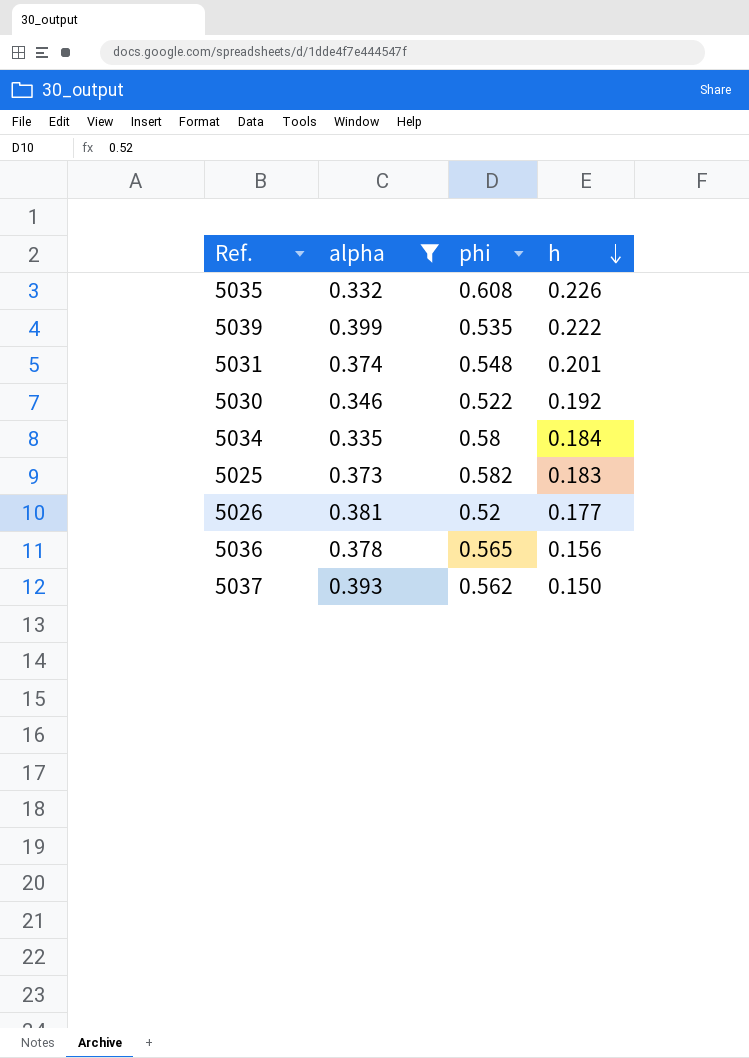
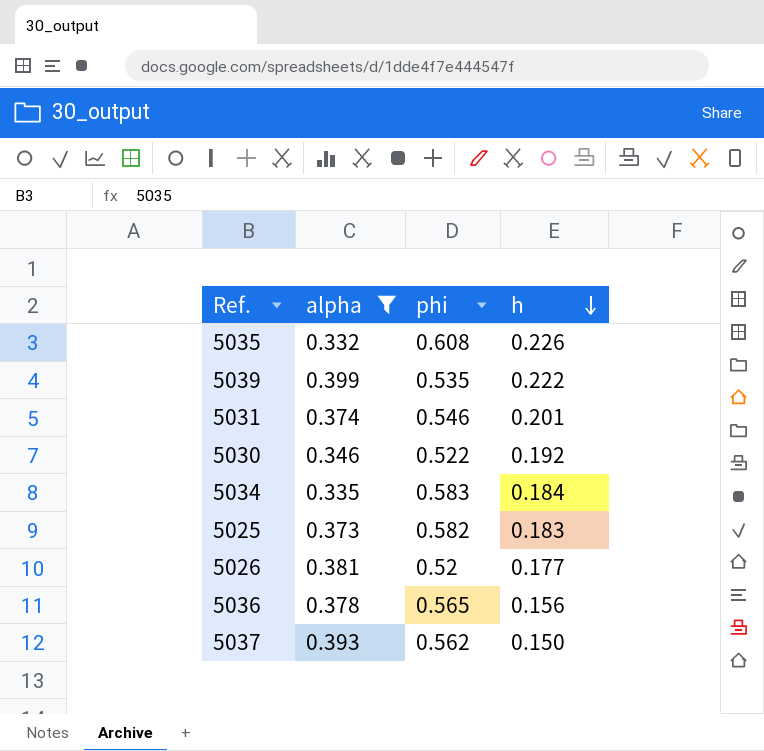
5031 | phi: 0.548 -> 0.546
5034 | phi: 0.58 -> 0.583

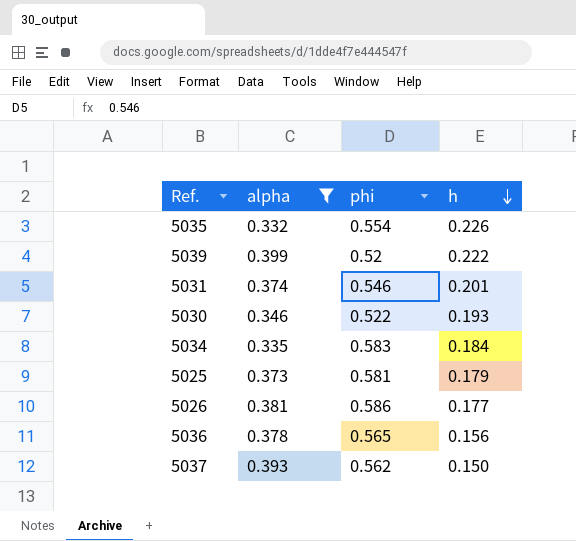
5035 | phi: 0.608 -> 0.554
5039 | phi: 0.535 -> 0.52
5030 | h: 0.192 -> 0.193
5025 | phi: 0.582 -> 0.581
5025 | h: 0.183 -> 0.179
5026 | phi: 0.52 -> 0.586

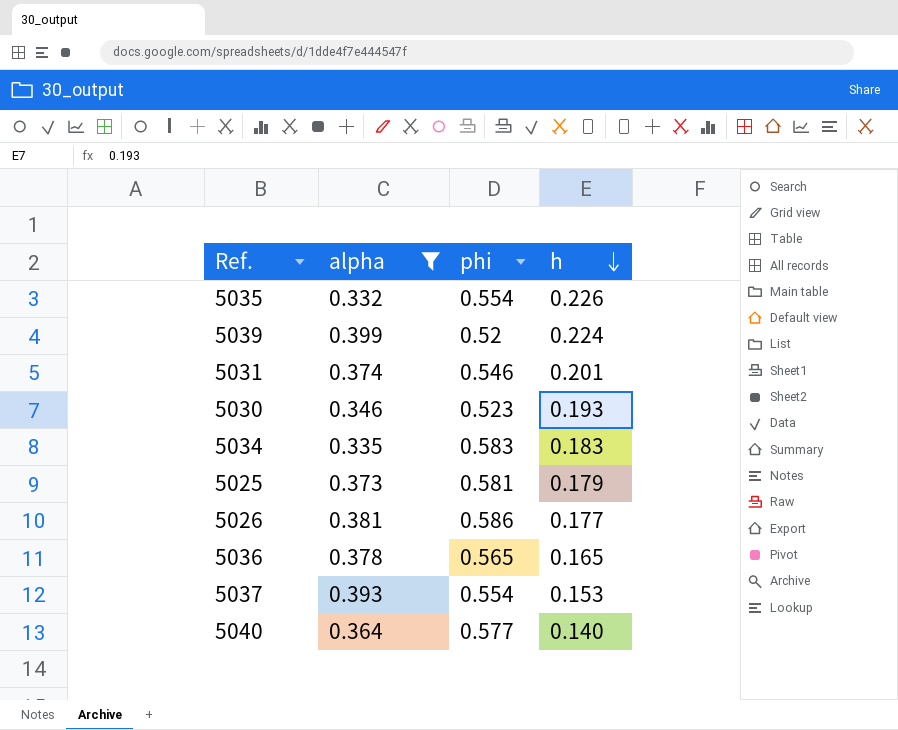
5039 | h: 0.222 -> 0.224
5030 | phi: 0.522 -> 0.523
5034 | h: 0.184 -> 0.183
5036 | h: 0.156 -> 0.165
5037 | phi: 0.562 -> 0.554
5037 | h: 0.150 -> 0.153
row 5040: none -> 0.364 | 0.577 | 0.140

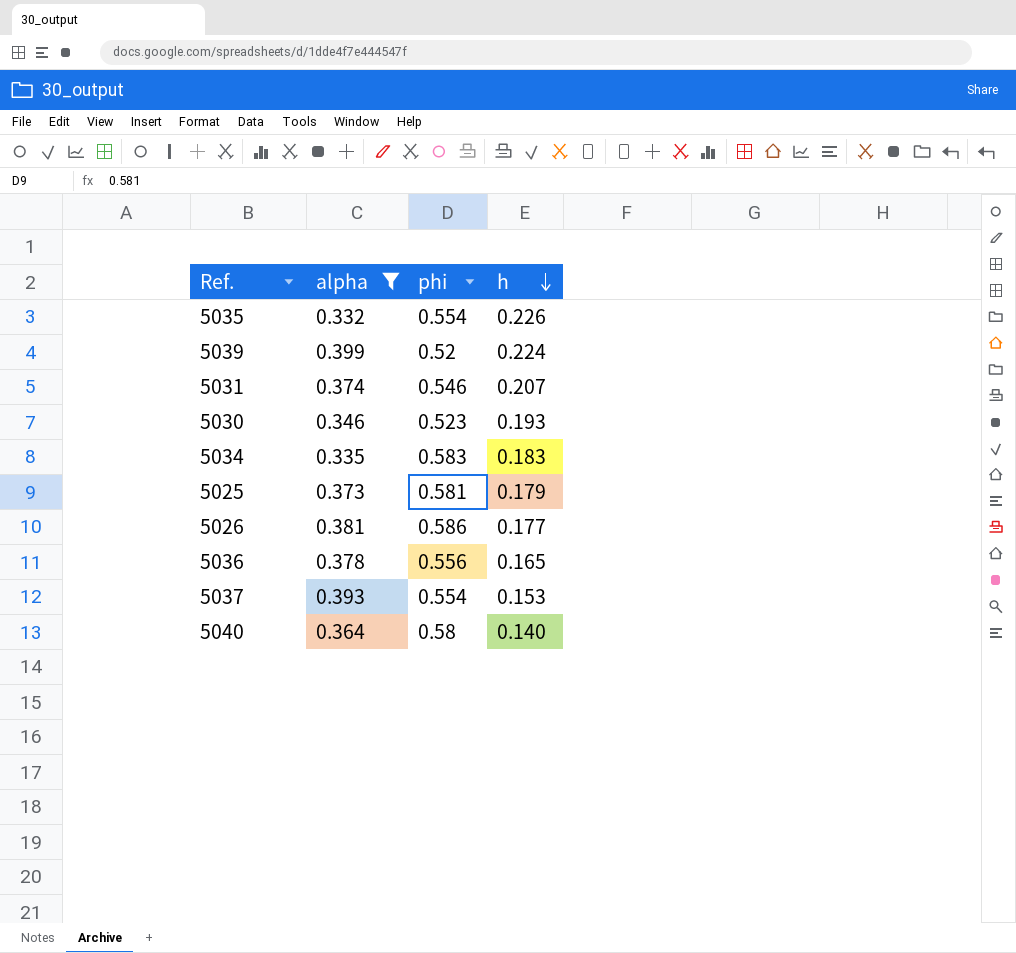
5031 | h: 0.201 -> 0.207
5036 | phi: 0.565 -> 0.556
5040 | phi: 0.577 -> 0.58

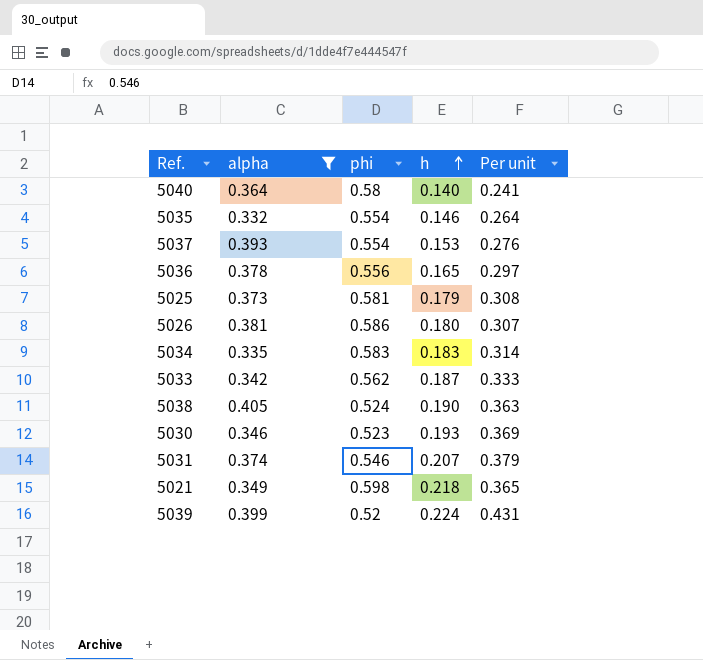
row order: h descending -> h ascending
column Per unit | formula: none -> [h] / [phi]
5035 | h: 0.226 -> 0.146
5026 | h: 0.177 -> 0.180
row 5033: none -> 0.342 | 0.562 | 0.187 | 0.333
row 5038: none -> 0.405 | 0.524 | 0.190 | 0.363
row 5021: none -> 0.349 | 0.598 | 0.218 | 0.365

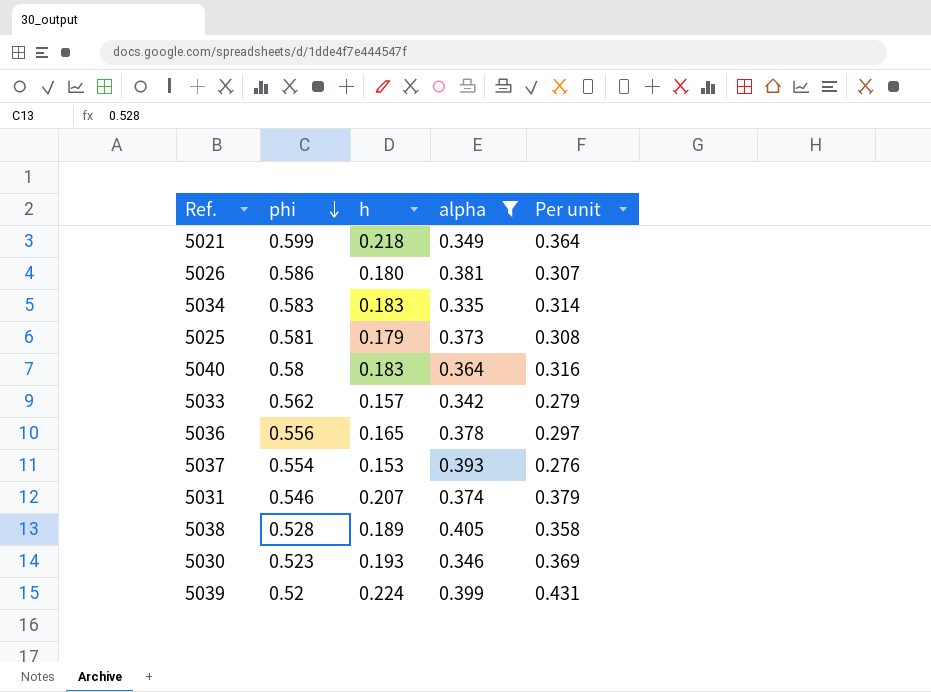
row order: h ascending -> phi descending
column alpha | position: 2 -> 4
row 5035: 0.332 | 0.554 | 0.146 | 0.264 -> none
5021 | phi: 0.598 -> 0.599
5021 | Per unit: 0.365 -> 0.364
5040 | h: 0.140 -> 0.183
5040 | Per unit: 0.241 -> 0.316
5033 | h: 0.187 -> 0.157
5033 | Per unit: 0.333 -> 0.279
5038 | phi: 0.524 -> 0.528
5038 | h: 0.190 -> 0.189
5038 | Per unit: 0.363 -> 0.358

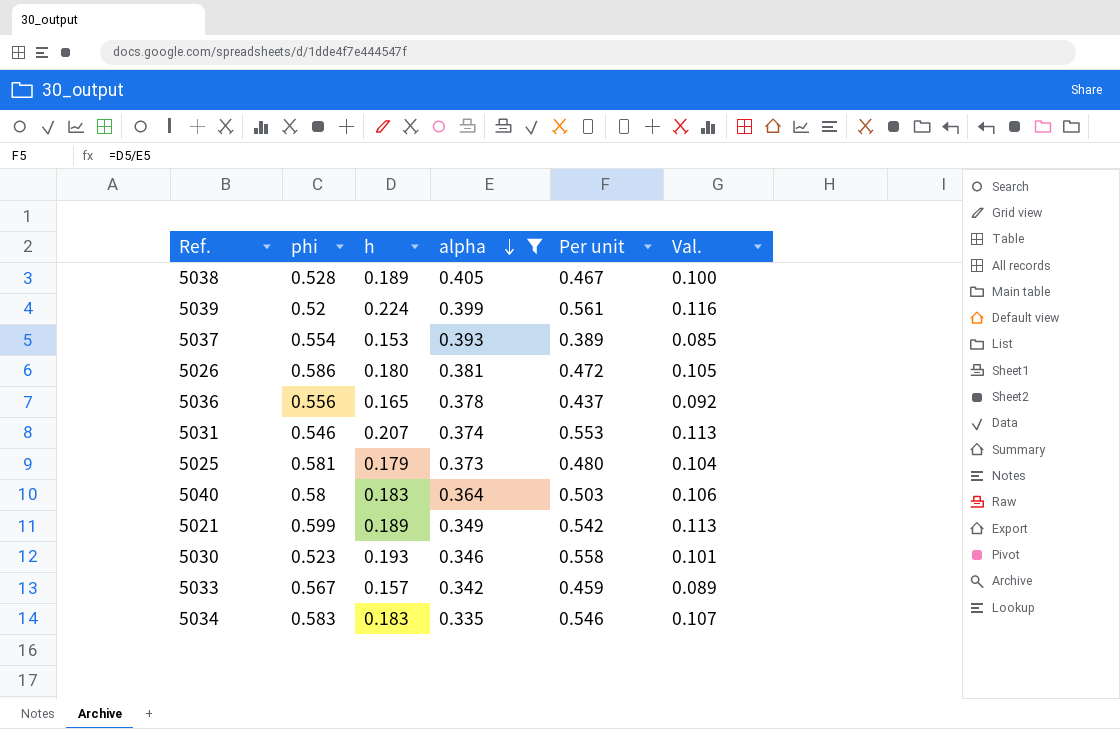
row order: phi descending -> alpha descending
column Per unit | formula: [h] / [phi] -> [h] / [alpha]
column Val. | formula: none -> [phi] * [h]
5021 | h: 0.218 -> 0.189
5033 | phi: 0.562 -> 0.567

